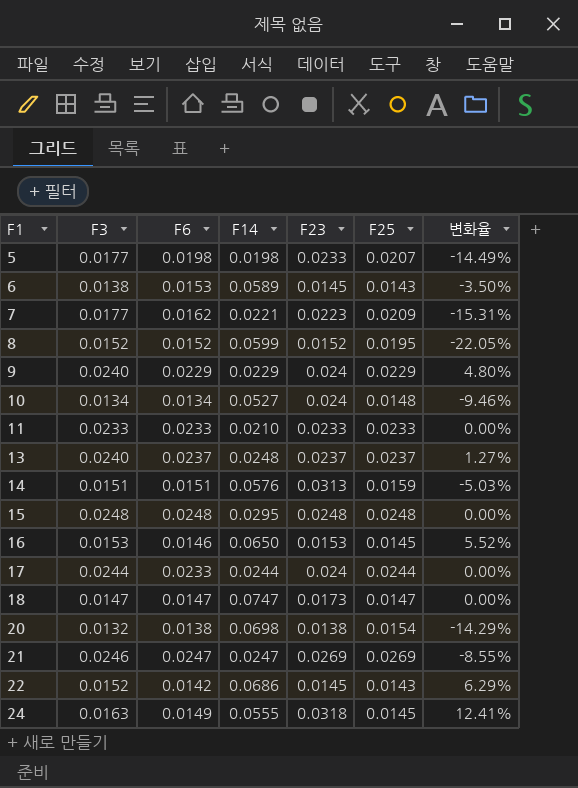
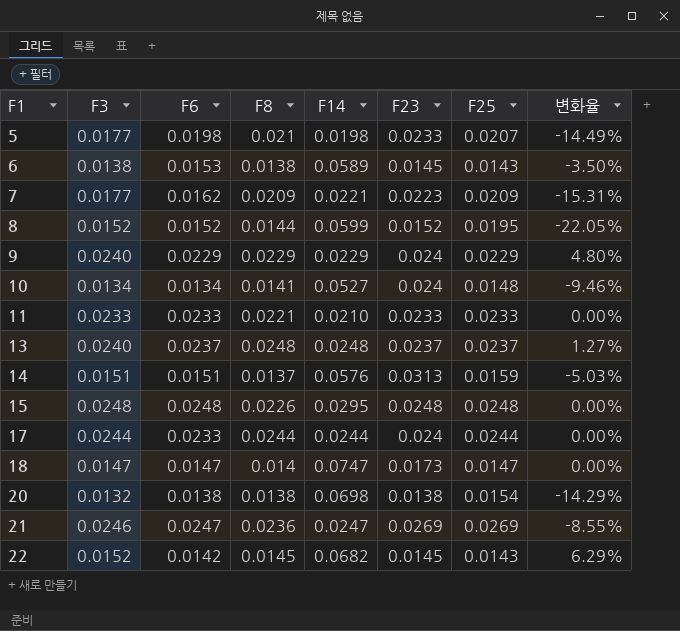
column F8 | position: none -> 4
row 16: 0.0153 | 0.0146 | 0.0650 | 0.0153 | 0.0145 | 5.52% -> none
row 24: 0.0163 | 0.0149 | 0.0555 | 0.0318 | 0.0145 | 12.41% -> none
22 | F14: 0.0686 -> 0.0682

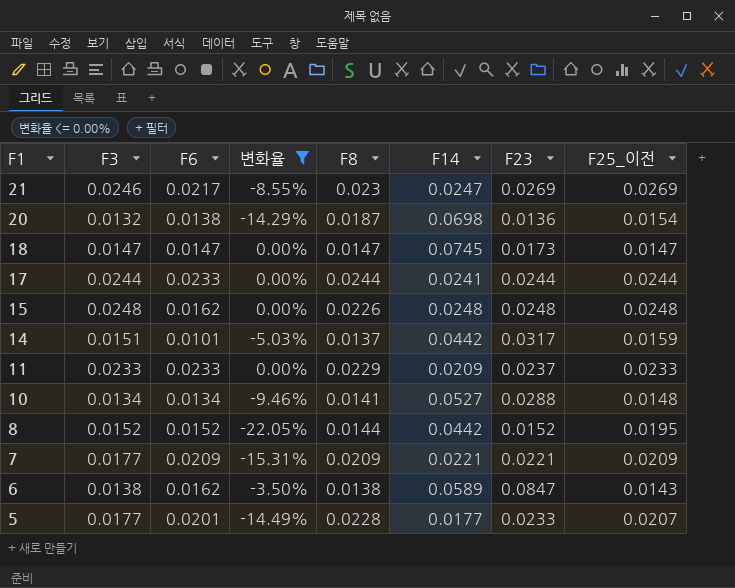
filter: none -> 변화율 <= 0.00%
row order: F1 ascending -> F1 descending
column 변화율 | position: 8 -> 4
column name: F25 -> F25_이전
21 | F6: 0.0247 -> 0.0217
21 | F8: 0.0236 -> 0.023
20 | F8: 0.0138 -> 0.0187
20 | F23: 0.0138 -> 0.0136
18 | F8: 0.014 -> 0.0147
18 | F14: 0.0747 -> 0.0745
17 | F14: 0.0244 -> 0.0241
17 | F23: 0.024 -> 0.0244
15 | F6: 0.0248 -> 0.0162
15 | F14: 0.0295 -> 0.0248
14 | F6: 0.0151 -> 0.0101
14 | F14: 0.0576 -> 0.0442
14 | F23: 0.0313 -> 0.0317
11 | F8: 0.0221 -> 0.0229
11 | F14: 0.0210 -> 0.0209
11 | F23: 0.0233 -> 0.0237
10 | F23: 0.024 -> 0.0288
8 | F14: 0.0599 -> 0.0442
7 | F6: 0.0162 -> 0.0209
7 | F23: 0.0223 -> 0.0221
6 | F6: 0.0153 -> 0.0162
6 | F23: 0.0145 -> 0.0847
5 | F6: 0.0198 -> 0.0201
5 | F8: 0.021 -> 0.0228
5 | F14: 0.0198 -> 0.0177

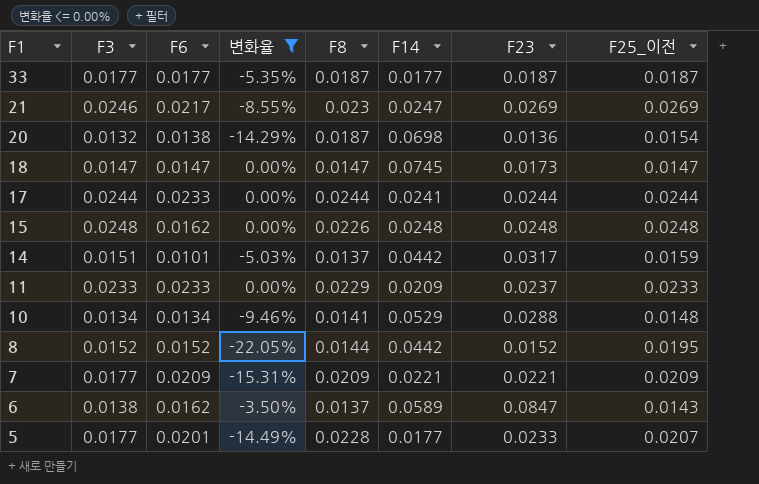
row 33: none -> 0.0177 | 0.0177 | -5.35% | 0.0187 | 0.0177 | 0.0187 | 0.0187
10 | F14: 0.0527 -> 0.0529
6 | F8: 0.0138 -> 0.0137

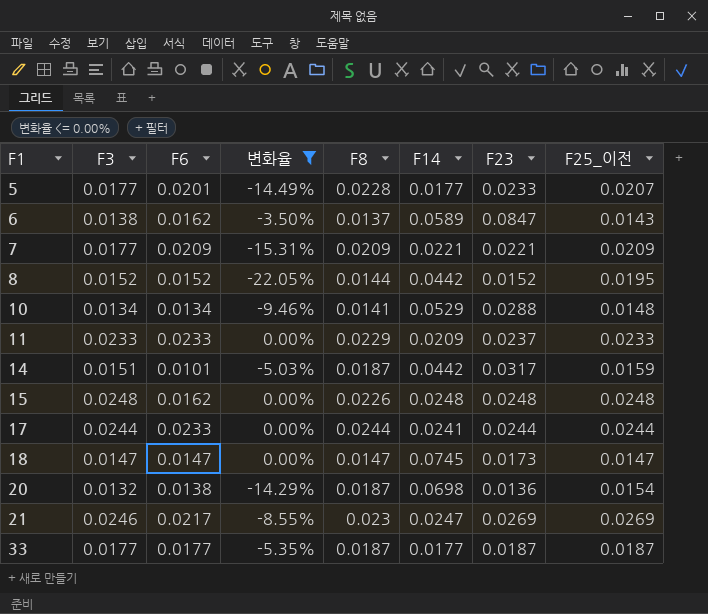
row order: F1 descending -> F1 ascending
14 | F8: 0.0137 -> 0.0187

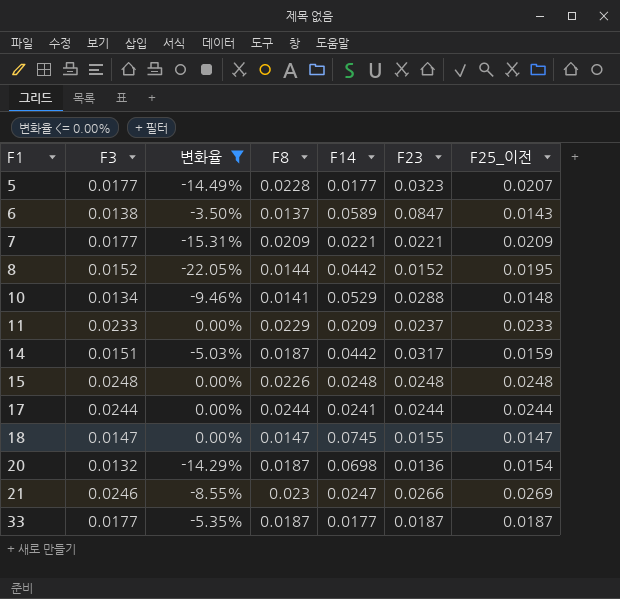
column F6 | position: 3 -> none
5 | F23: 0.0233 -> 0.0323
18 | F23: 0.0173 -> 0.0155
21 | F23: 0.0269 -> 0.0266

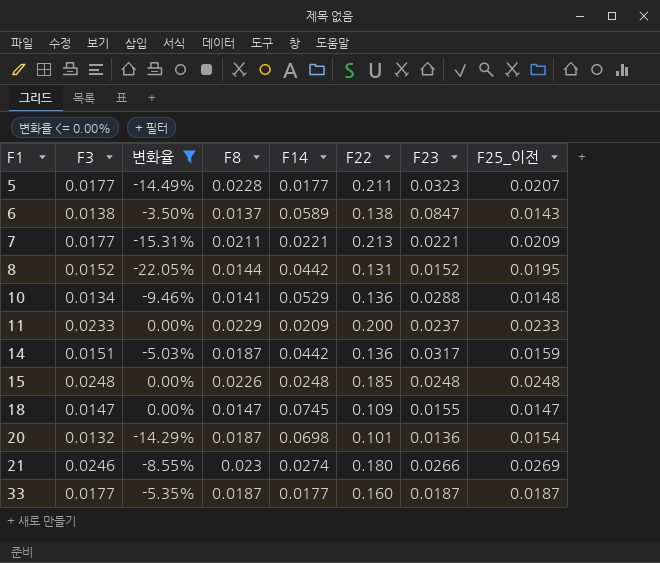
column F22 | position: none -> 6
row 17: 0.0244 | 0.00% | 0.0244 | 0.0241 | 0.0244 | 0.0244 -> none
7 | F8: 0.0209 -> 0.0211
21 | F14: 0.0247 -> 0.0274

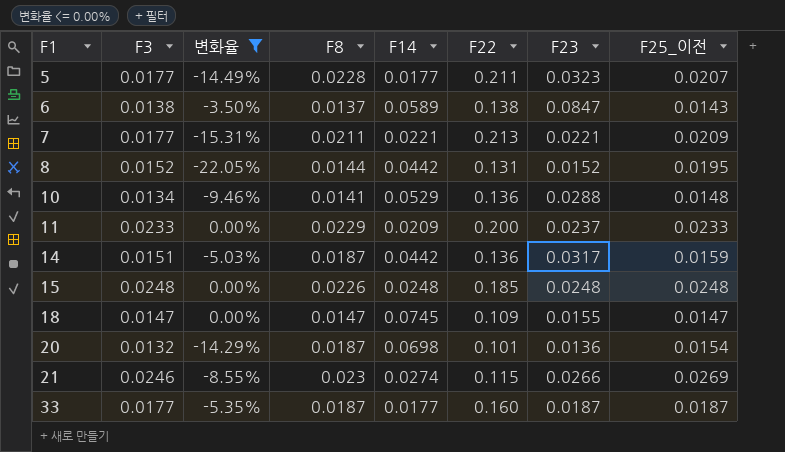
21 | F22: 0.180 -> 0.115

